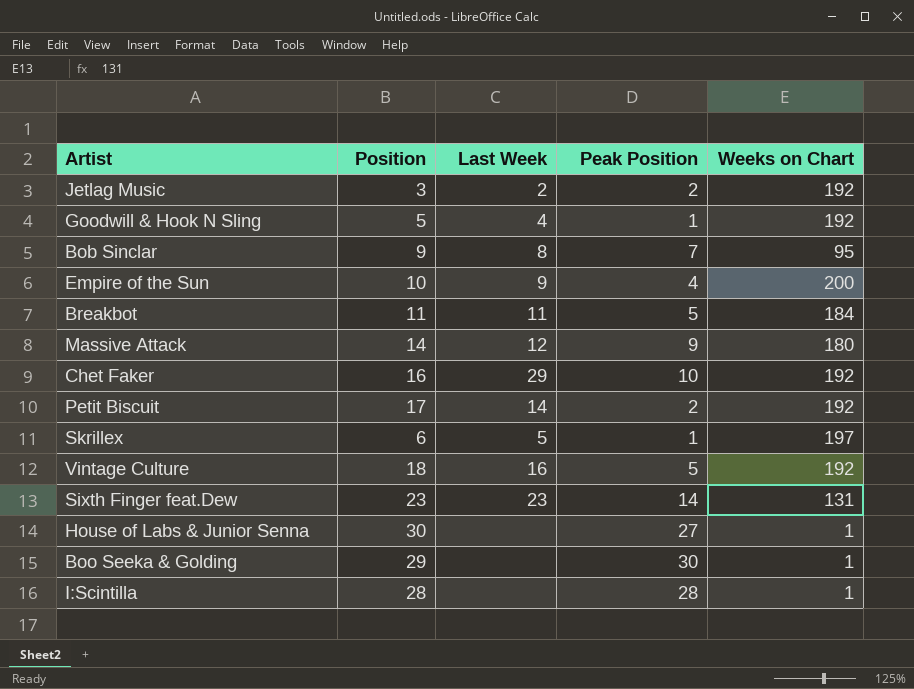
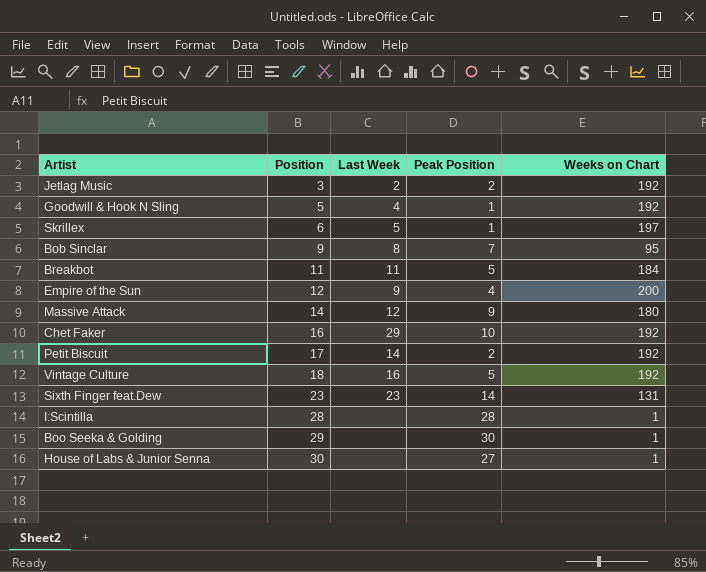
row order: none -> Position ascending
Empire of the Sun | Position: 10 -> 12

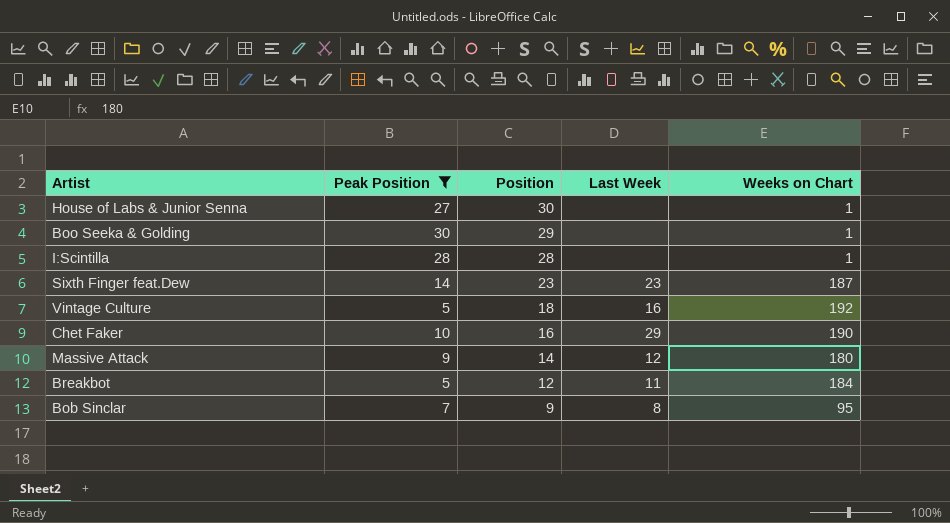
filter: none -> Peak Position >= 5
row order: Position ascending -> Position descending
column Peak Position | position: 4 -> 2
Sixth Finger feat.Dew | Weeks on Chart: 131 -> 187
Chet Faker | Weeks on Chart: 192 -> 190
Breakbot | Position: 11 -> 12

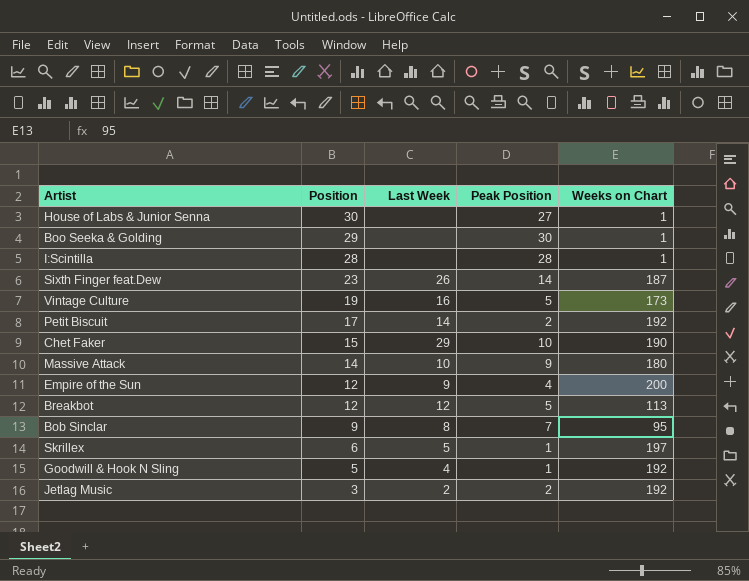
filter: Peak Position >= 5 -> none
column Peak Position | position: 2 -> 4
Sixth Finger feat.Dew | Last Week: 23 -> 26
Vintage Culture | Position: 18 -> 19
Vintage Culture | Weeks on Chart: 192 -> 173
Chet Faker | Position: 16 -> 15
Massive Attack | Last Week: 12 -> 10
Breakbot | Last Week: 11 -> 12
Breakbot | Weeks on Chart: 184 -> 113

